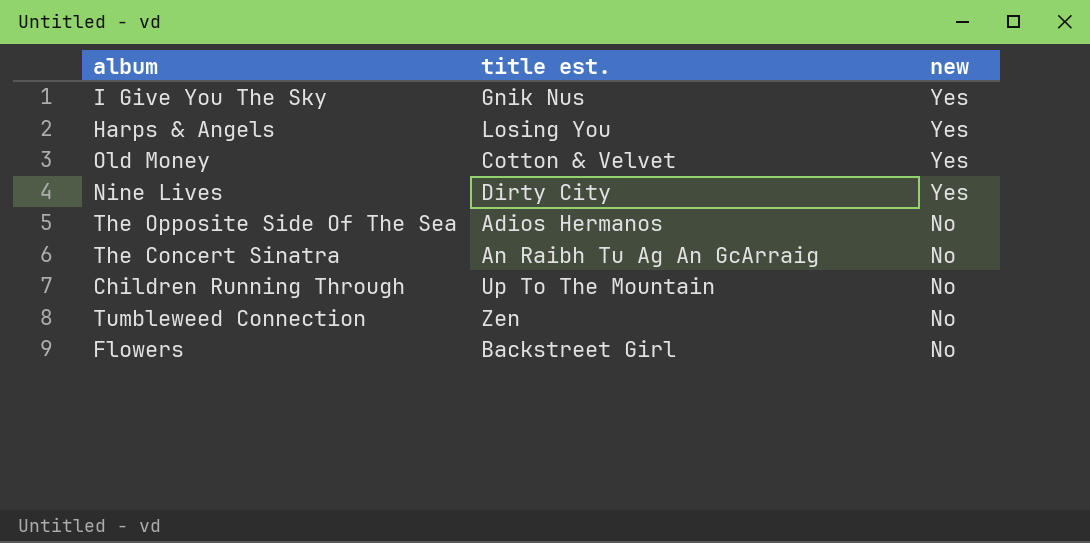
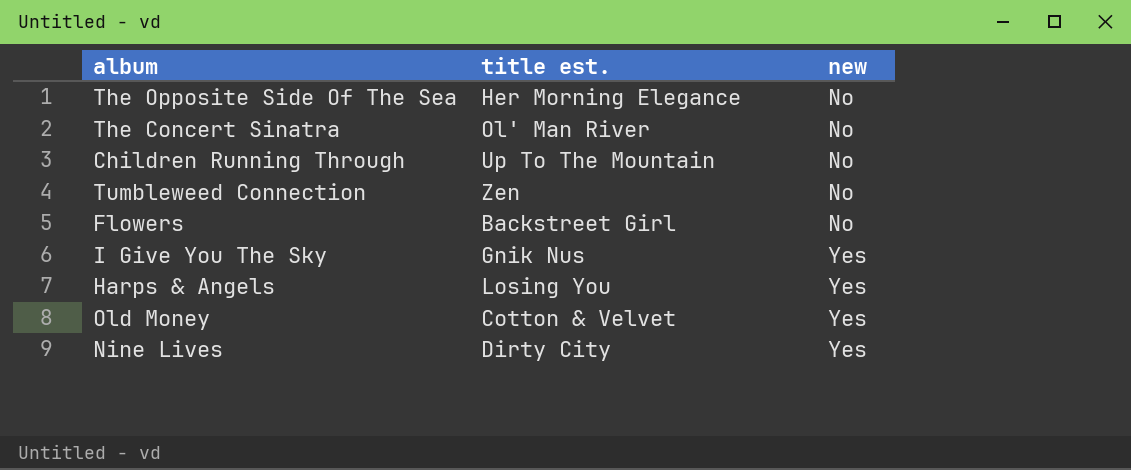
row order: new descending -> new ascending
The Opposite Side Of The Sea | title est.: Adios Hermanos -> Her Morning Elegance
The Concert Sinatra | title est.: An Raibh Tu Ag An GcArraig -> Ol' Man River

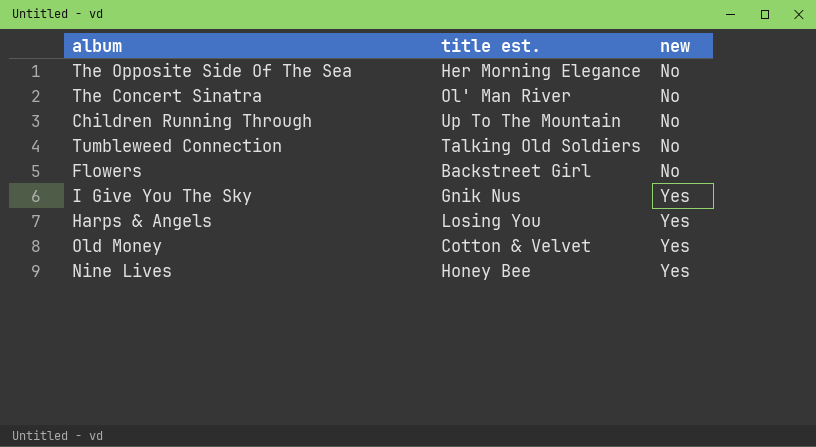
Tumbleweed Connection | title est.: Zen -> Talking Old Soldiers
Nine Lives | title est.: Dirty City -> Honey Bee

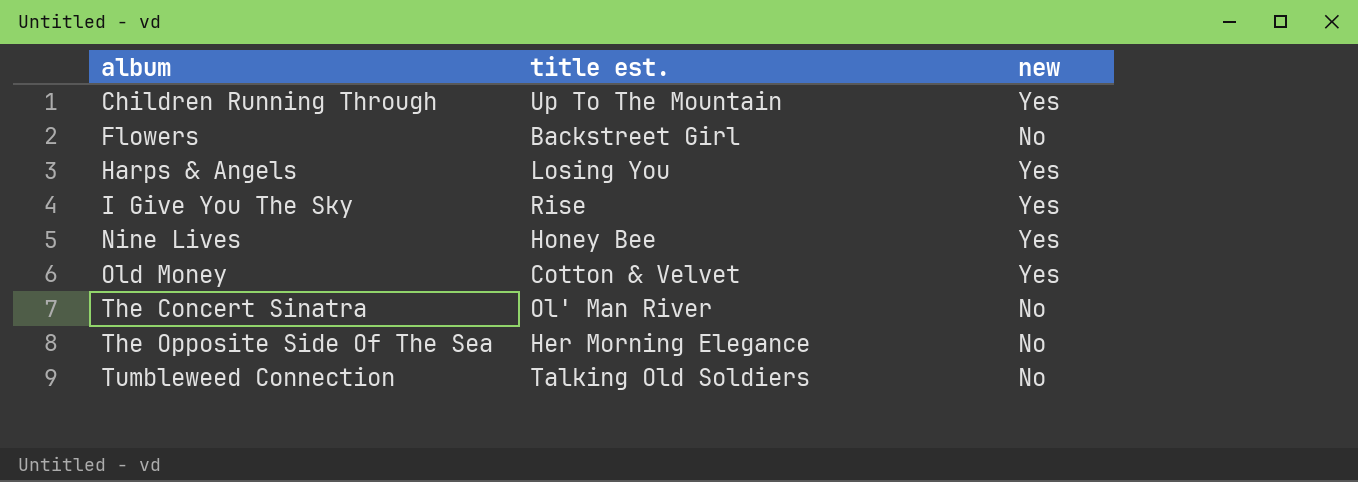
row order: new ascending -> album ascending
Children Running Through | new: No -> Yes
I Give You The Sky | title est.: Gnik Nus -> Rise

